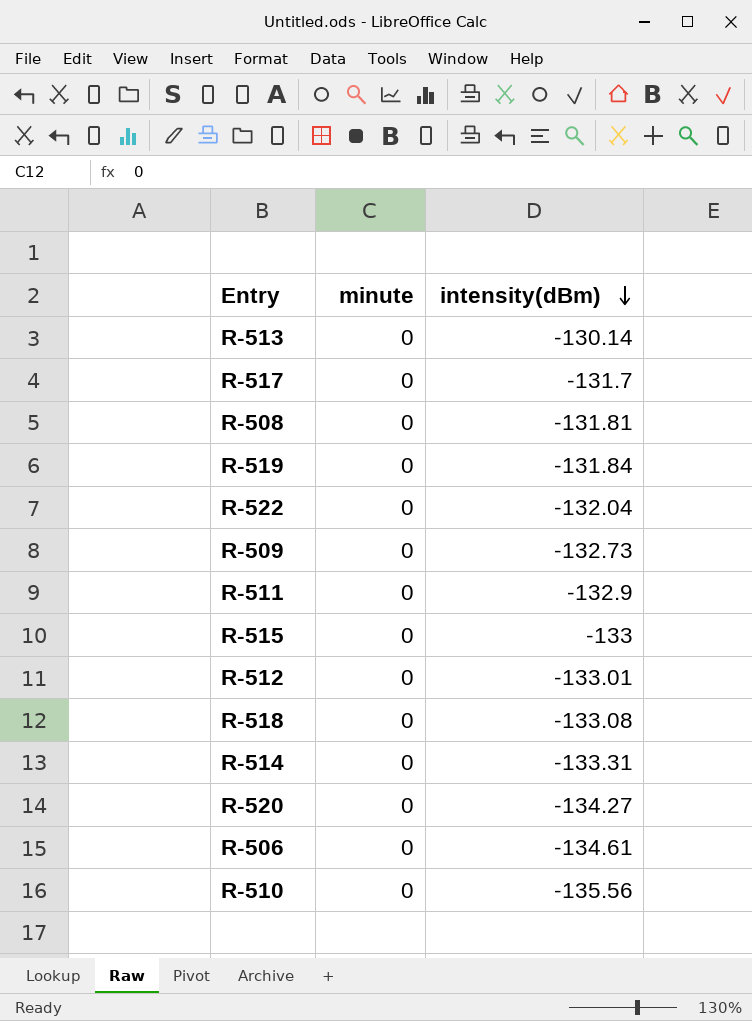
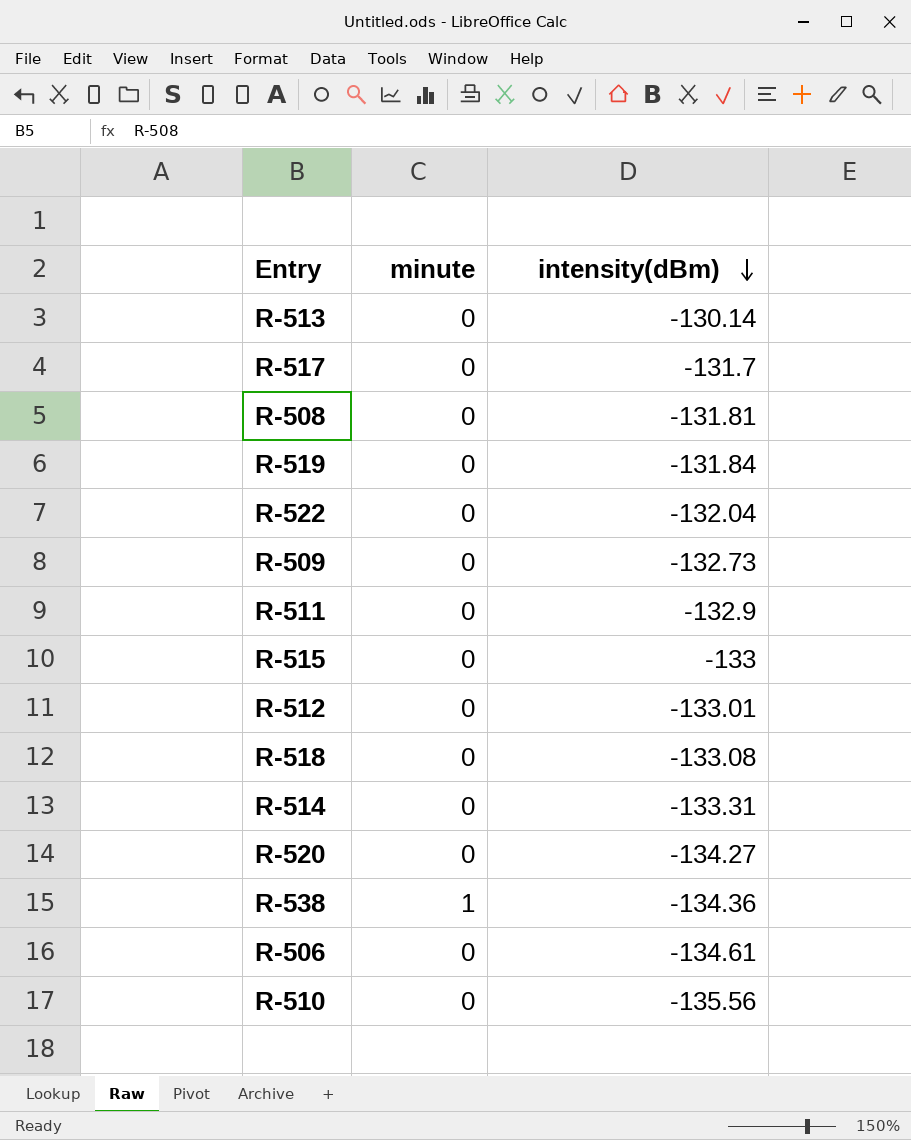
row R-538: none -> 1 | -134.36

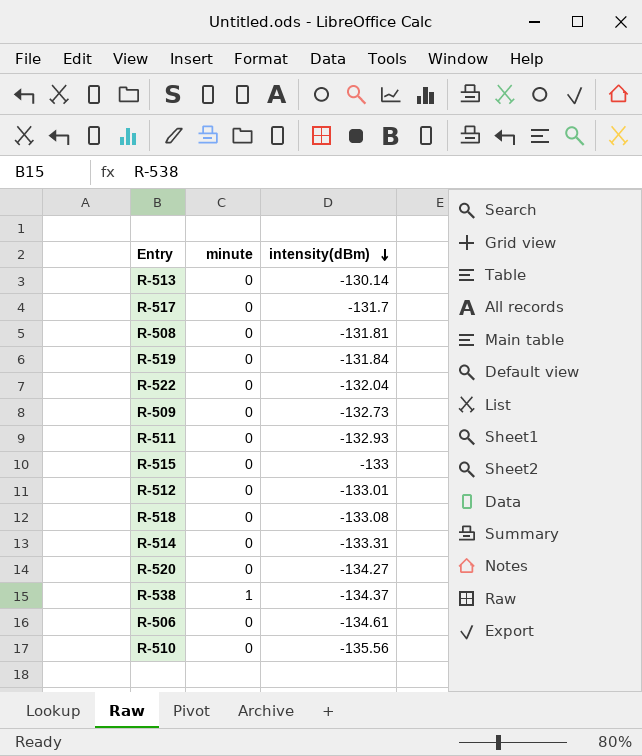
R-511 | intensity(dBm): -132.9 -> -132.93
R-538 | intensity(dBm): -134.36 -> -134.37

